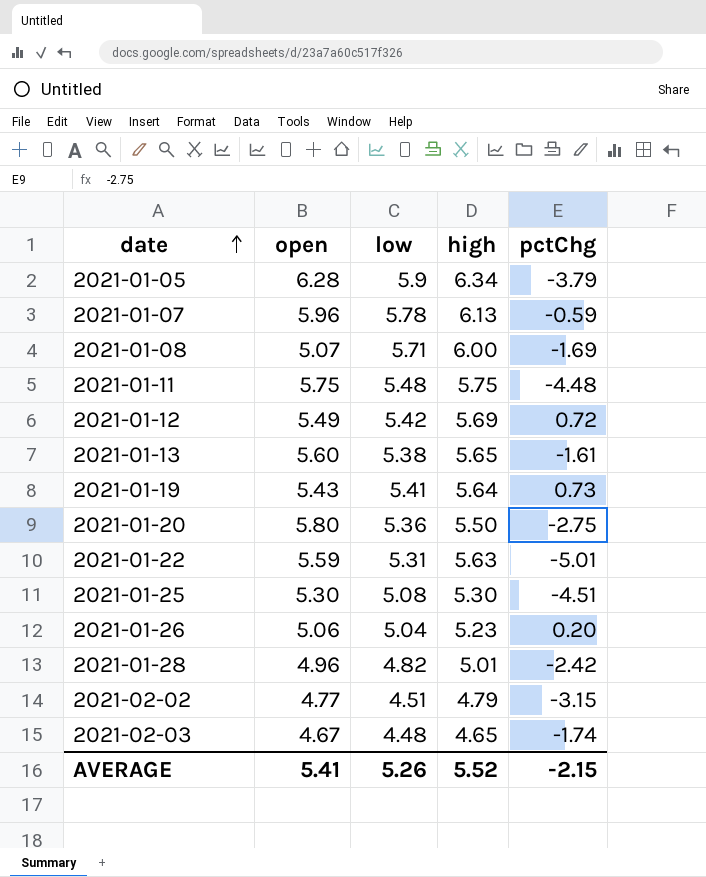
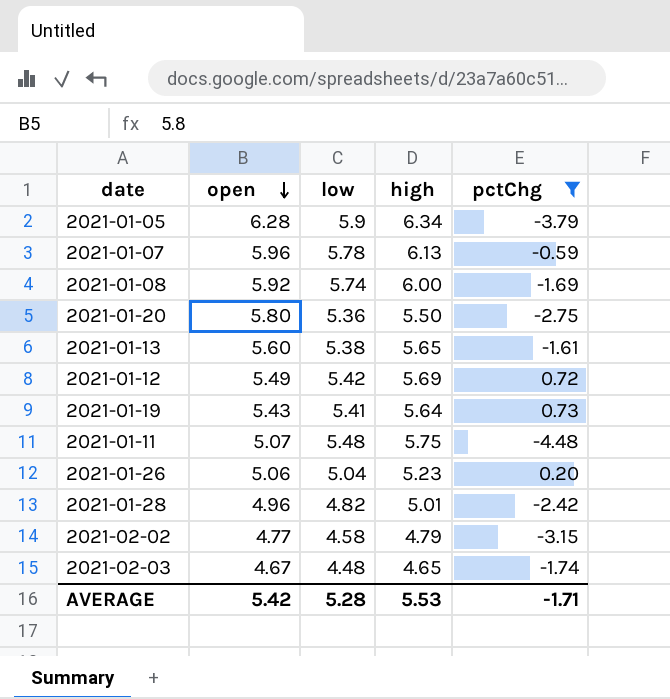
filter: none -> pctChg >= -4.48
row order: date ascending -> open descending
2021-01-08 | open: 5.07 -> 5.92
2021-01-08 | low: 5.71 -> 5.74
2021-01-11 | open: 5.75 -> 5.07
2021-02-02 | low: 4.51 -> 4.58
AVERAGE | open: 5.41 -> 5.42
AVERAGE | low: 5.26 -> 5.28
AVERAGE | high: 5.52 -> 5.53
AVERAGE | pctChg: -2.15 -> -1.71

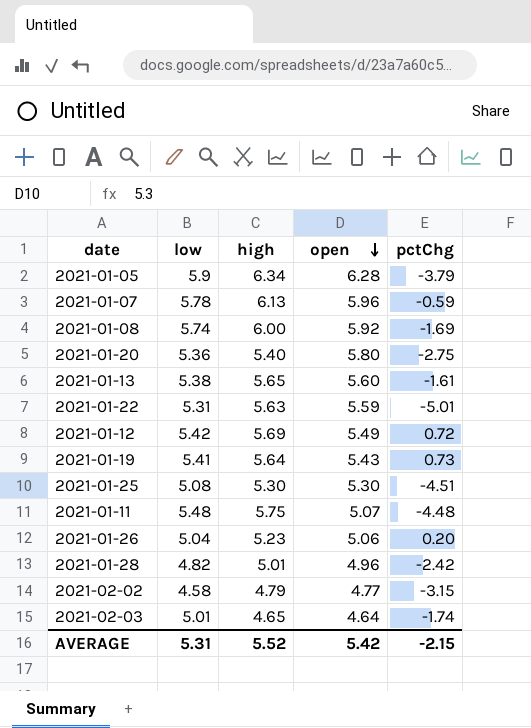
filter: pctChg >= -4.48 -> none
column open | position: 2 -> 4
2021-01-20 | high: 5.50 -> 5.40
2021-02-03 | low: 4.48 -> 5.01
2021-02-03 | open: 4.67 -> 4.64
AVERAGE | low: 5.28 -> 5.31
AVERAGE | high: 5.53 -> 5.52
AVERAGE | pctChg: -1.71 -> -2.15

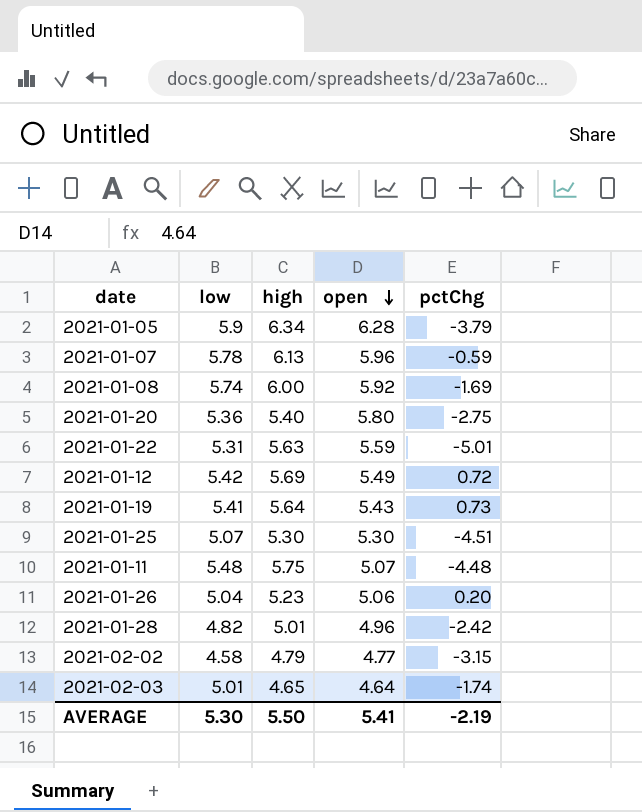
row 2021-01-13: 5.38 | 5.65 | 5.60 | -1.61 -> none
2021-01-25 | low: 5.08 -> 5.07
AVERAGE | low: 5.31 -> 5.30
AVERAGE | high: 5.52 -> 5.50
AVERAGE | open: 5.42 -> 5.41
AVERAGE | pctChg: -2.15 -> -2.19

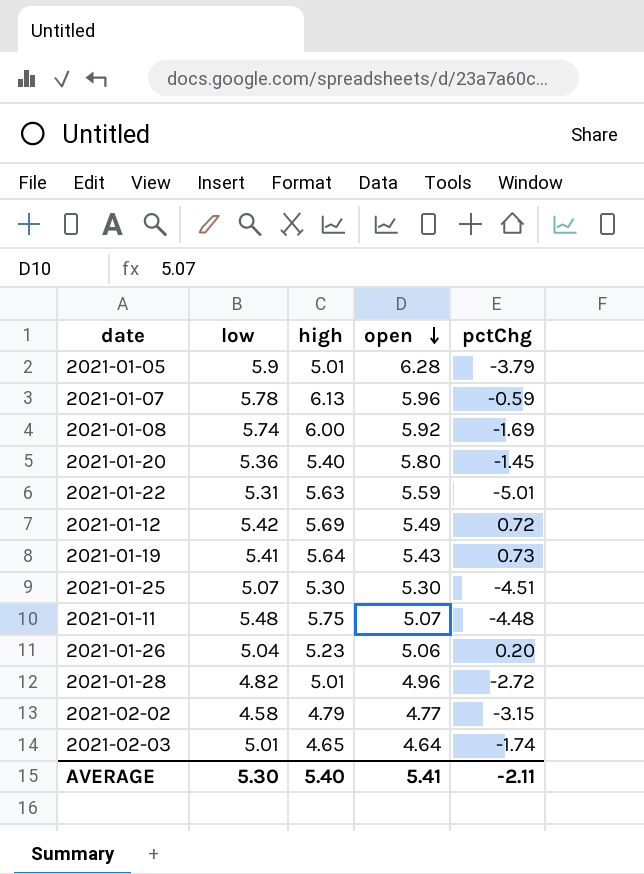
2021-01-05 | high: 6.34 -> 5.01
2021-01-20 | pctChg: -2.75 -> -1.45
2021-01-28 | pctChg: -2.42 -> -2.72
AVERAGE | high: 5.50 -> 5.40
AVERAGE | pctChg: -2.19 -> -2.11

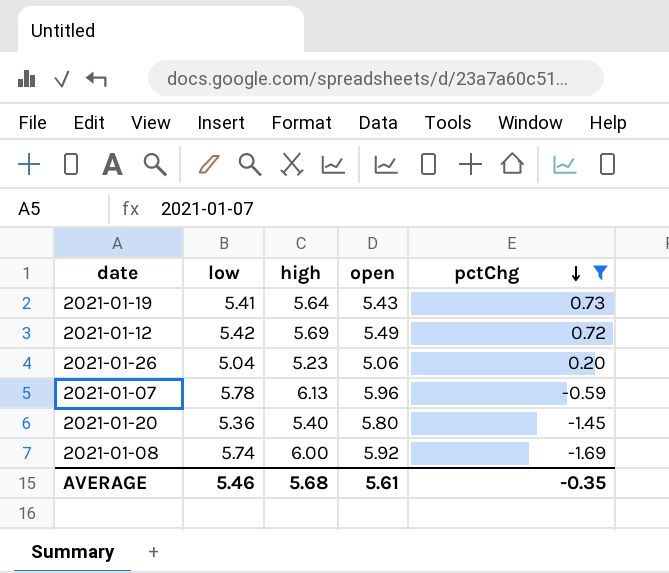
filter: none -> pctChg >= -1.69
row order: open descending -> pctChg descending
AVERAGE | low: 5.30 -> 5.46
AVERAGE | high: 5.40 -> 5.68
AVERAGE | open: 5.41 -> 5.61
AVERAGE | pctChg: -2.11 -> -0.35

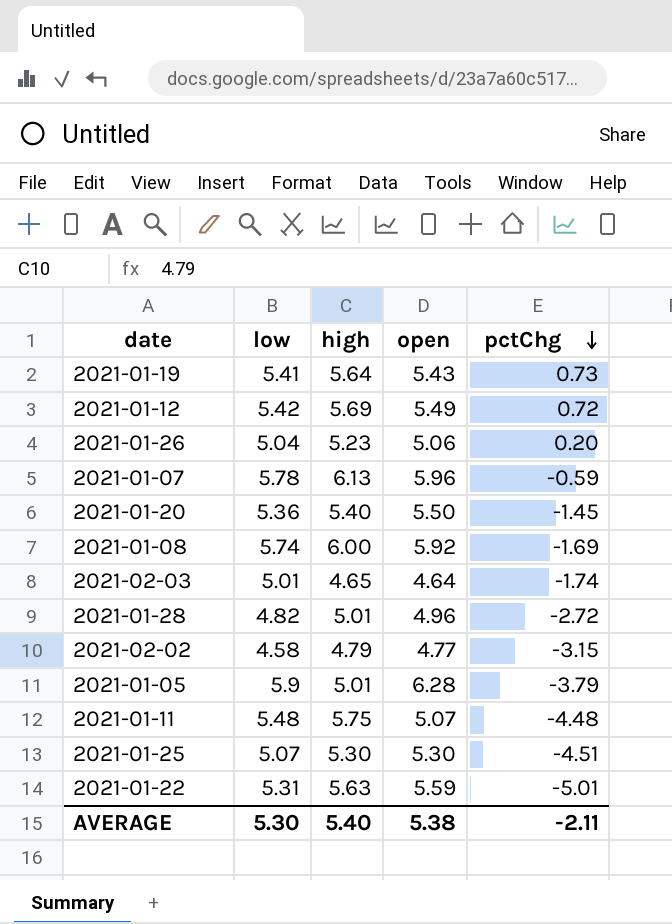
filter: pctChg >= -1.69 -> none
2021-01-20 | open: 5.80 -> 5.50
AVERAGE | low: 5.46 -> 5.30
AVERAGE | high: 5.68 -> 5.40
AVERAGE | open: 5.61 -> 5.38
AVERAGE | pctChg: -0.35 -> -2.11

